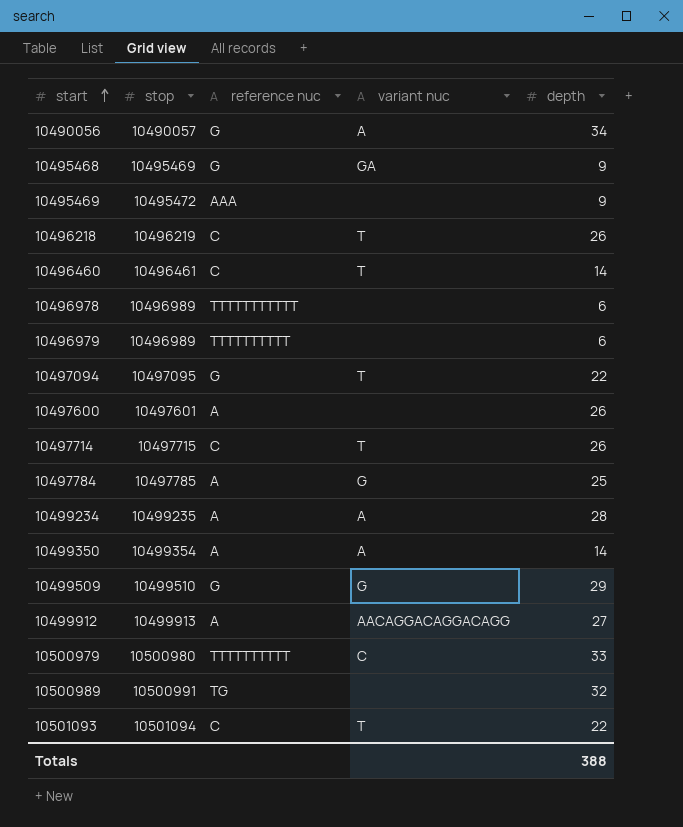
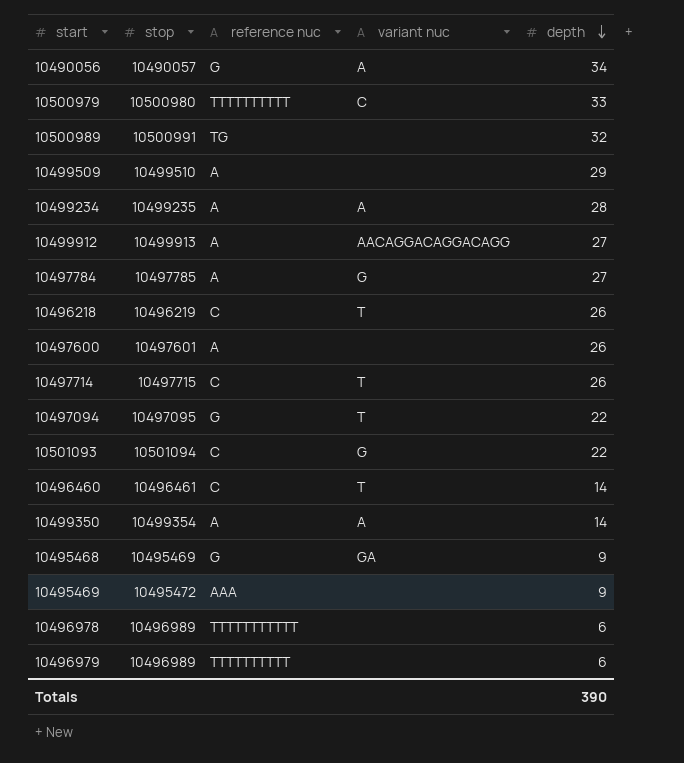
row order: start ascending -> depth descending
10499509 | reference nuc: G -> A
10499509 | variant nuc: G -> none
10497784 | depth: 25 -> 27
10501093 | variant nuc: T -> G
Totals | depth: 388 -> 390

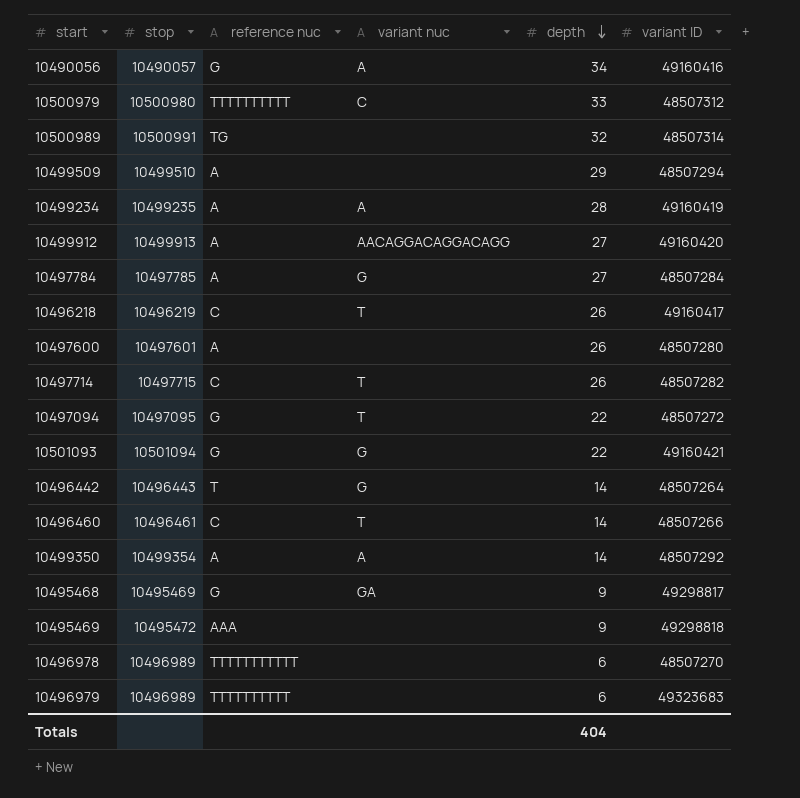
column variant ID | position: none -> 6
10501093 | reference nuc: C -> G
row 10496442: none -> 10496443 | T | G | 14 | 48507264
Totals | depth: 390 -> 404

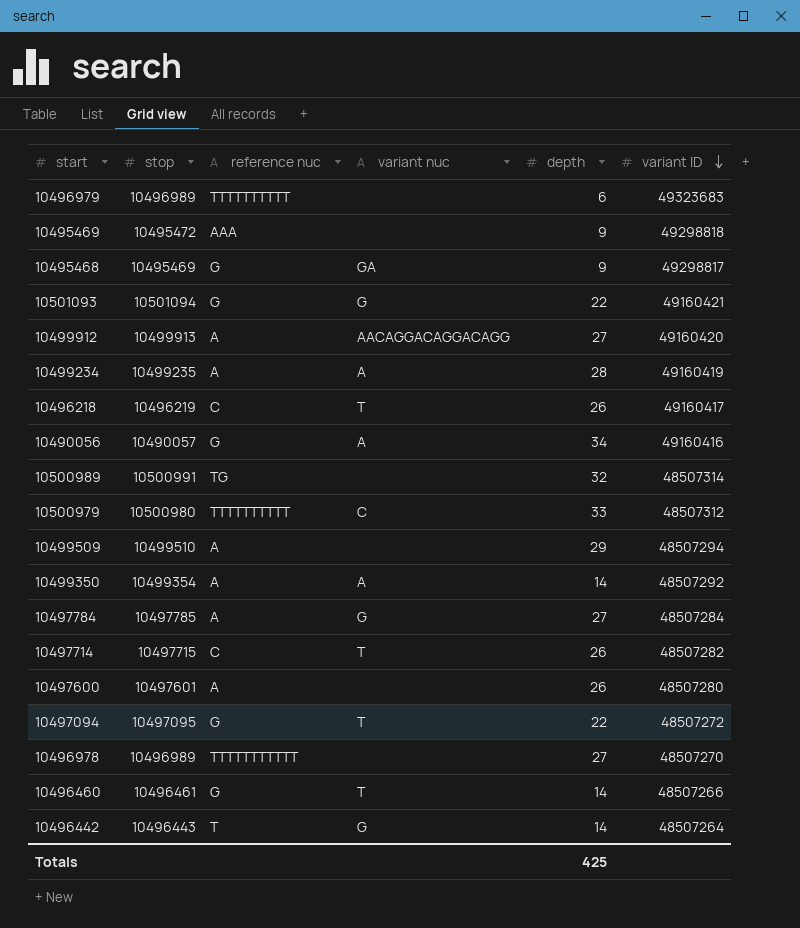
row order: depth descending -> variant ID descending
10496978 | depth: 6 -> 27
10496460 | reference nuc: C -> G
Totals | depth: 404 -> 425

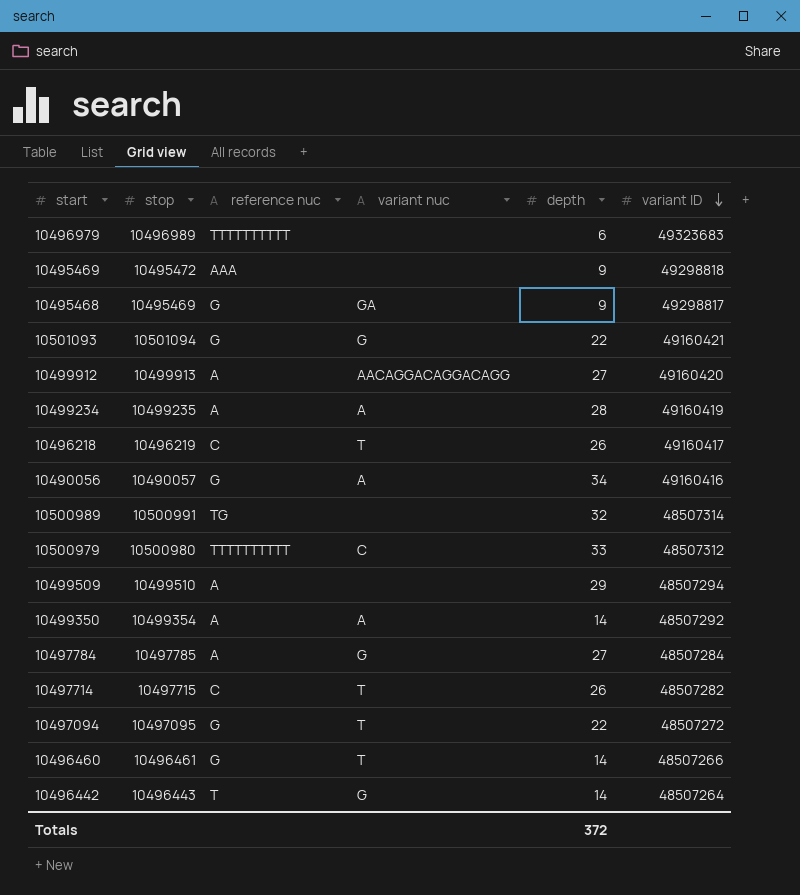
row 10497600: 10497601 | A | none | 26 | 48507280 -> none
row 10496978: 10496989 | TTTTTTTTTTT | none | 27 | 48507270 -> none
Totals | depth: 425 -> 372

